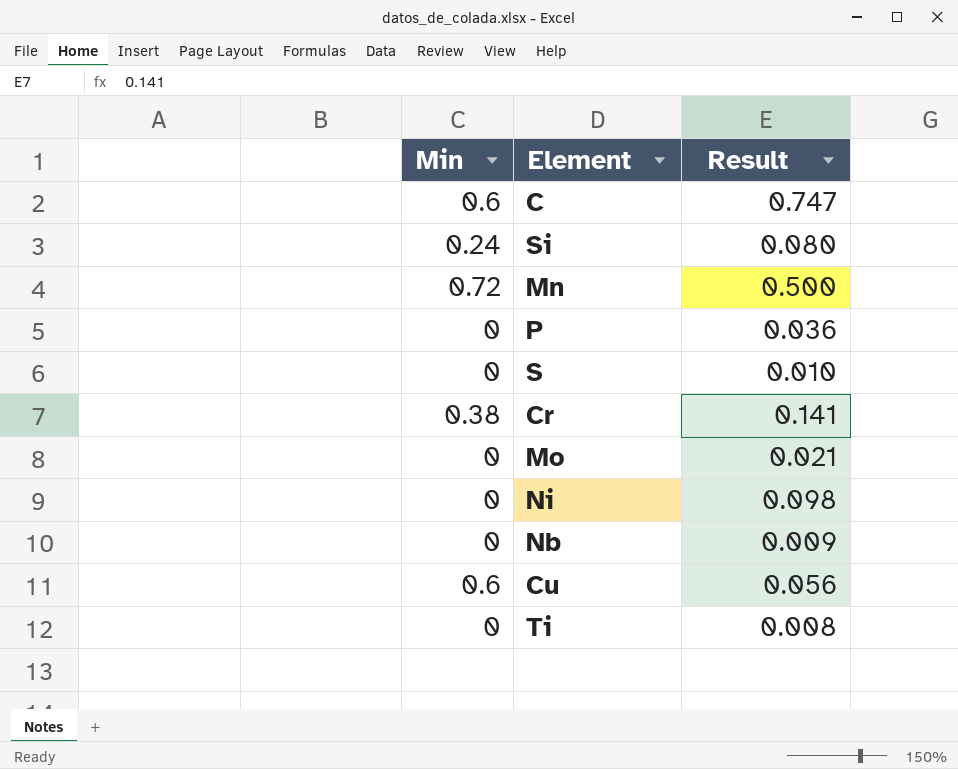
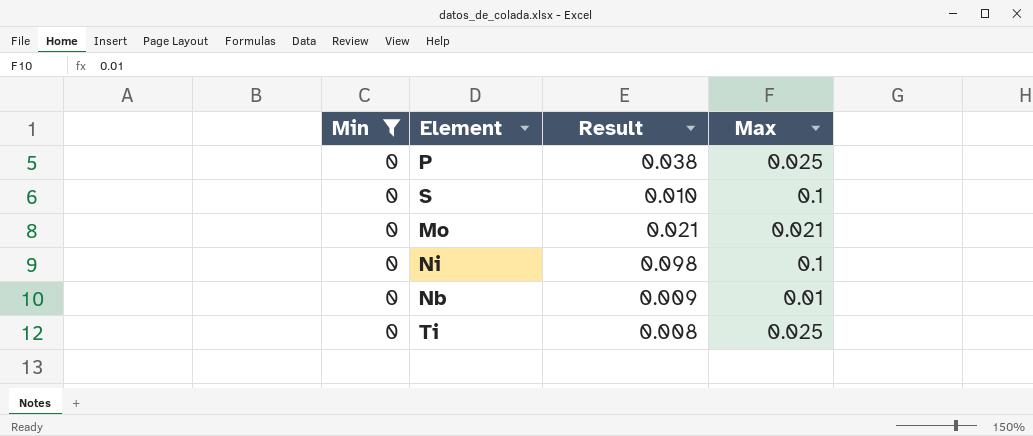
filter: none -> Min = 0
column Max | position: none -> 4
P | Result: 0.036 -> 0.038

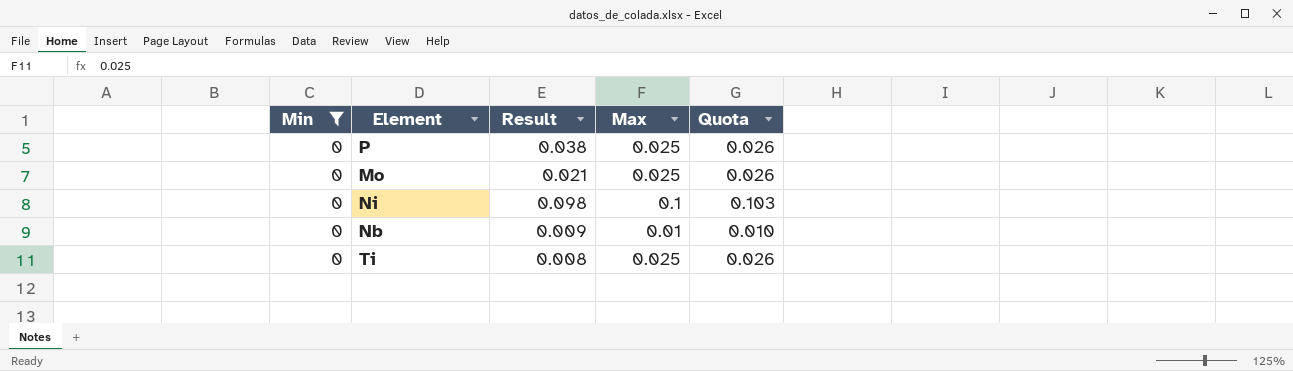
column Quota | formula: none -> [Max] * 1.03
row S: 0 | 0.010 | 0.1 -> none
Mo | Max: 0.021 -> 0.025

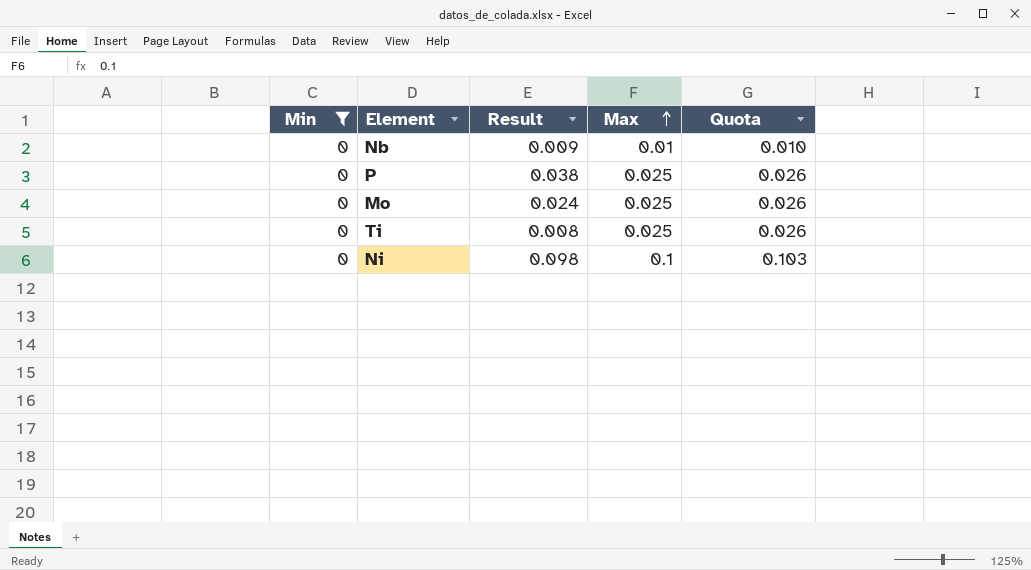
row order: none -> Max ascending
Mo | Result: 0.021 -> 0.024

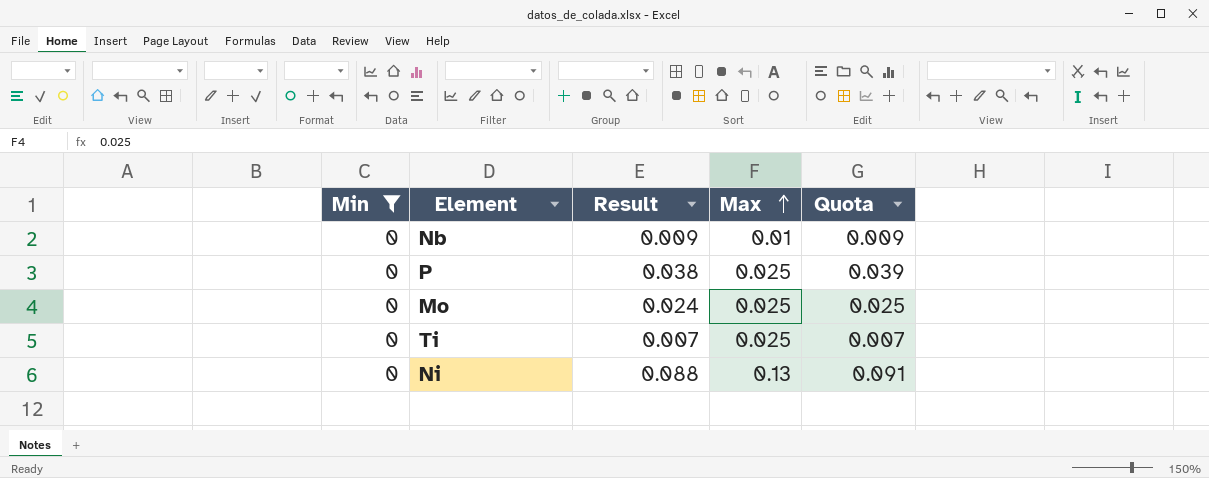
column Quota | formula: [Max] * 1.03 -> [Result] * 1.03
Ti | Result: 0.008 -> 0.007
Ni | Result: 0.098 -> 0.088
Ni | Max: 0.1 -> 0.13

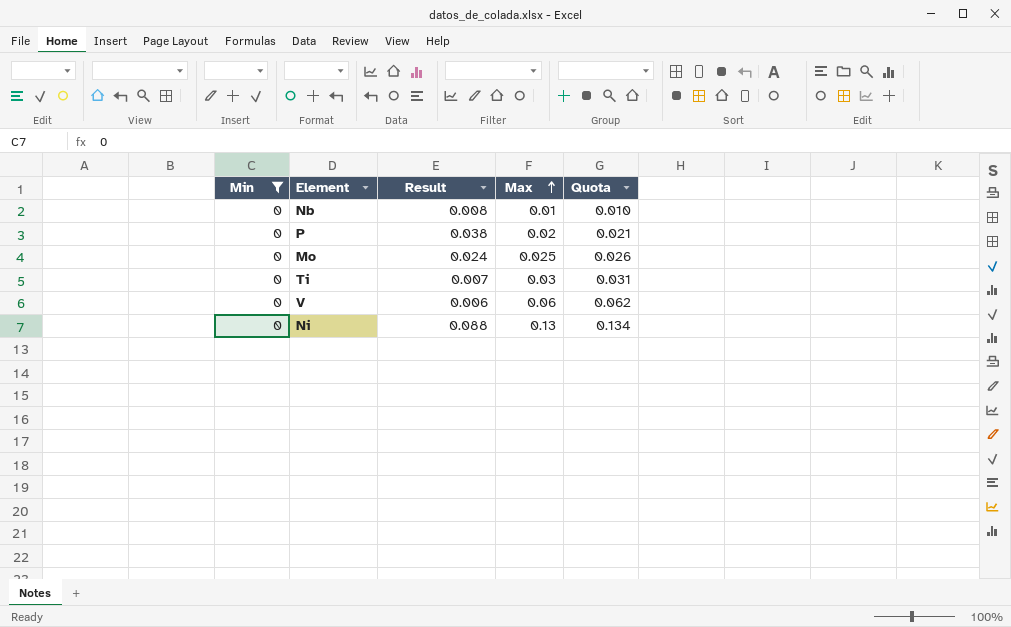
column Quota | formula: [Result] * 1.03 -> [Max] * 1.03
Nb | Result: 0.009 -> 0.008
P | Max: 0.025 -> 0.02
Ti | Max: 0.025 -> 0.03
row V: none -> 0 | 0.006 | 0.06 | 0.062

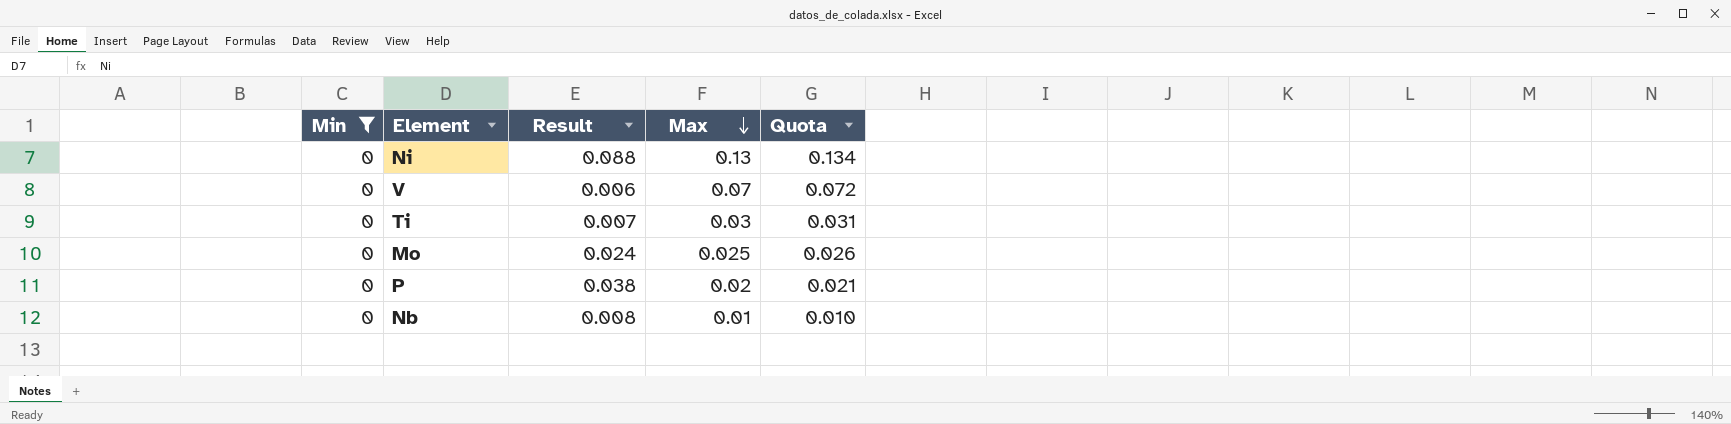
row order: Max ascending -> Max descending
V | Max: 0.06 -> 0.07
V | Quota: 0.062 -> 0.072

